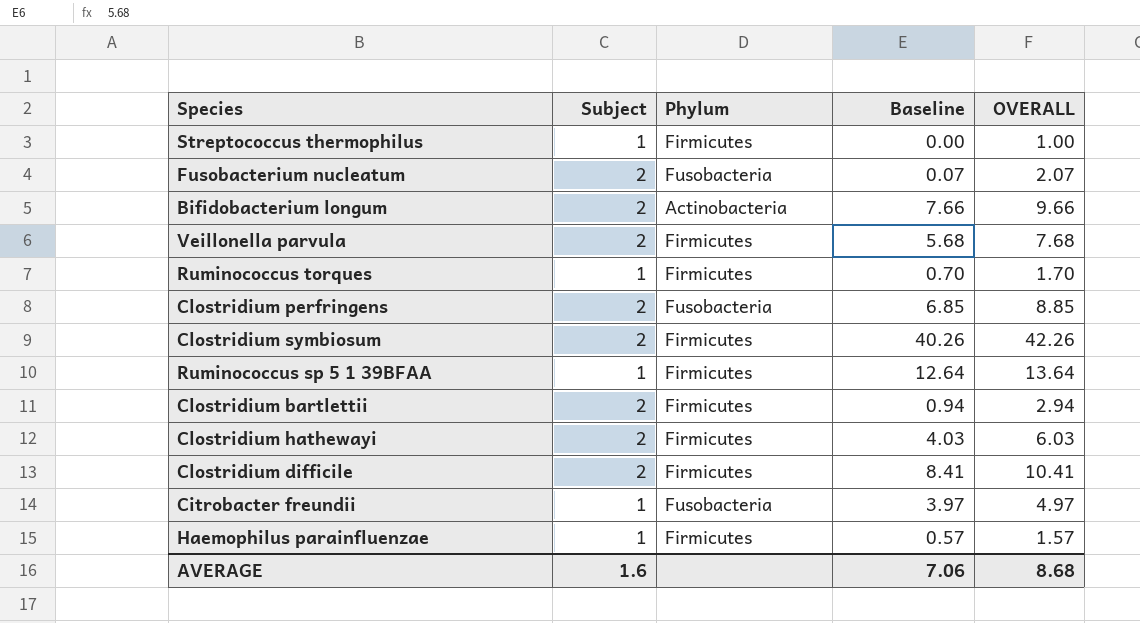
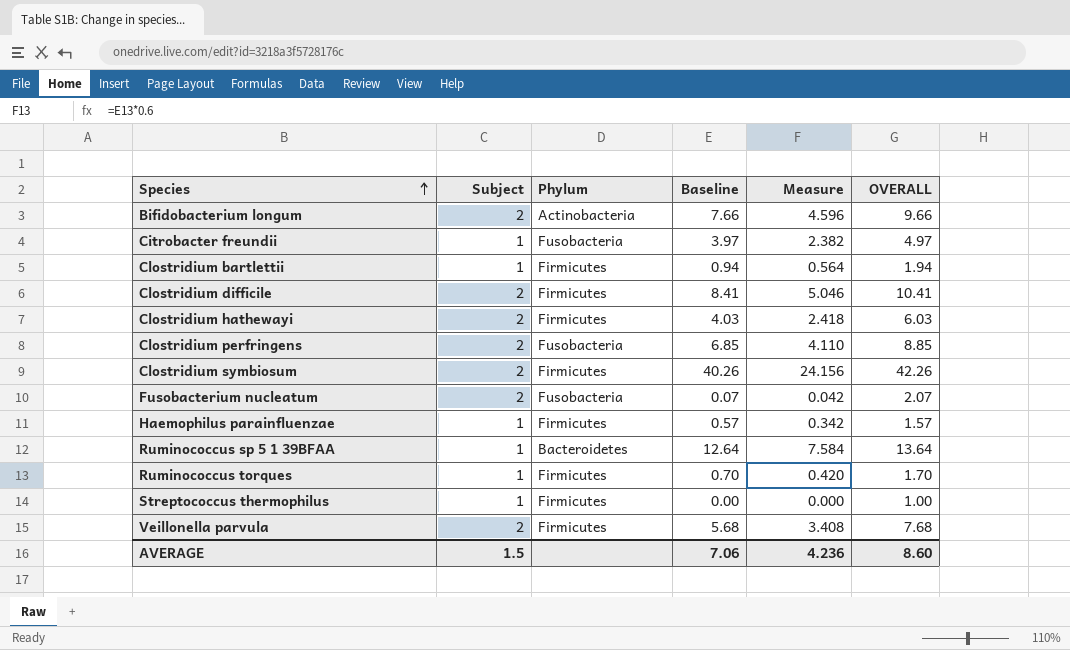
row order: none -> Species ascending
column Measure | formula: none -> [Baseline] * 0.6
Clostridium bartlettii | Subject: 2 -> 1
Clostridium bartlettii | OVERALL: 2.94 -> 1.94
Ruminococcus sp 5 1 39BFAA | Phylum: Firmicutes -> Bacteroidetes
AVERAGE | Subject: 1.6 -> 1.5
AVERAGE | OVERALL: 8.68 -> 8.60

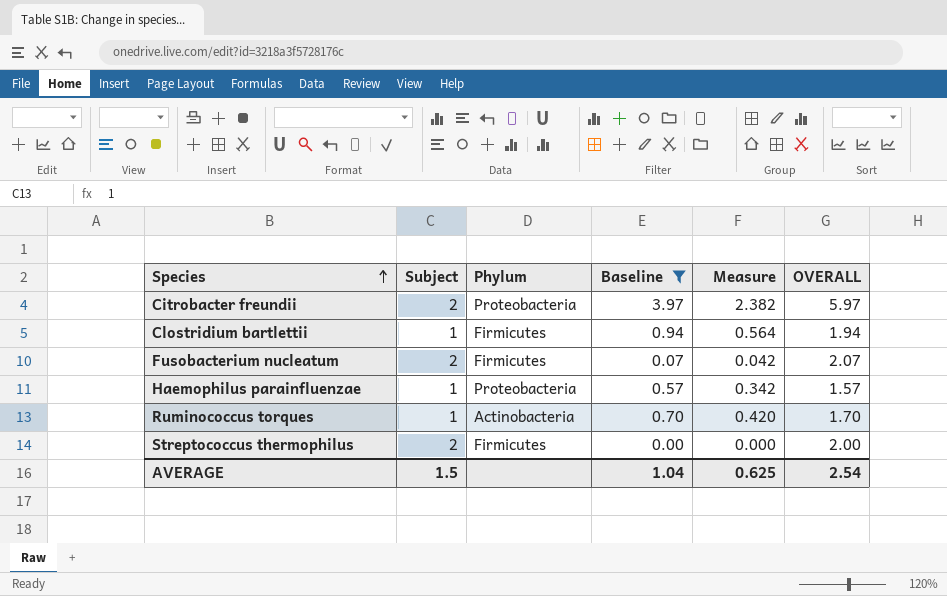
filter: none -> Baseline <= 3.97
Citrobacter freundii | Subject: 1 -> 2
Citrobacter freundii | Phylum: Fusobacteria -> Proteobacteria
Citrobacter freundii | OVERALL: 4.97 -> 5.97
Fusobacterium nucleatum | Phylum: Fusobacteria -> Firmicutes
Haemophilus parainfluenzae | Phylum: Firmicutes -> Proteobacteria
Ruminococcus torques | Phylum: Firmicutes -> Actinobacteria
Streptococcus thermophilus | Subject: 1 -> 2
Streptococcus thermophilus | OVERALL: 1.00 -> 2.00
AVERAGE | Baseline: 7.06 -> 1.04
AVERAGE | Measure: 4.236 -> 0.625
AVERAGE | OVERALL: 8.60 -> 2.54

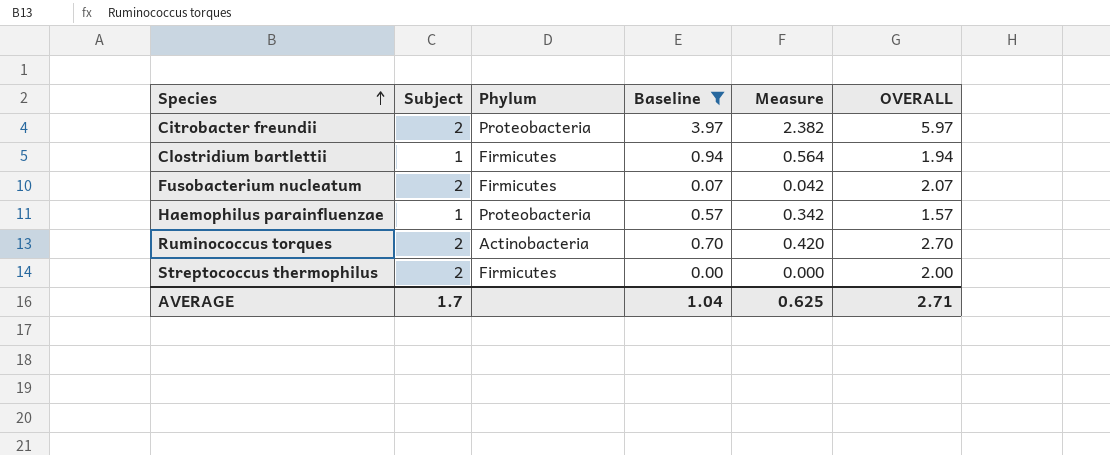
Ruminococcus torques | Subject: 1 -> 2
Ruminococcus torques | OVERALL: 1.70 -> 2.70
AVERAGE | Subject: 1.5 -> 1.7
AVERAGE | OVERALL: 2.54 -> 2.71

